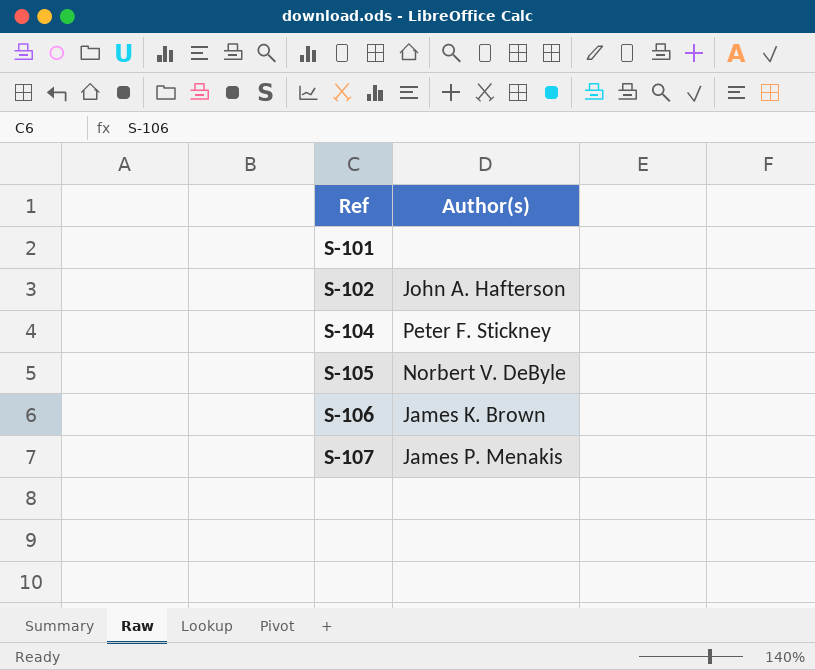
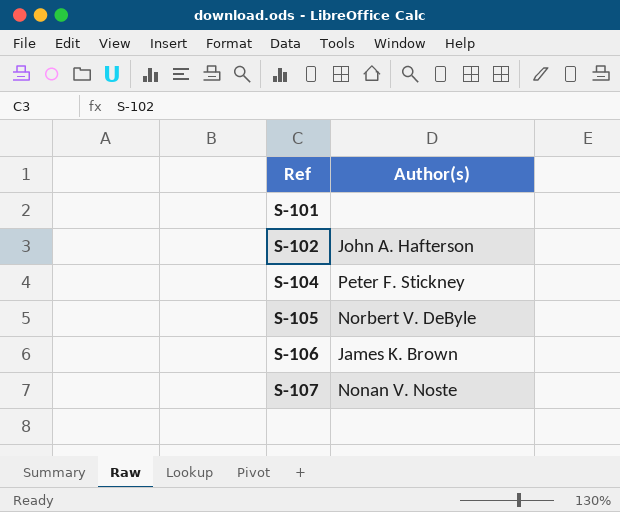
S-107 | Author(s): James P. Menakis -> Nonan V. Noste

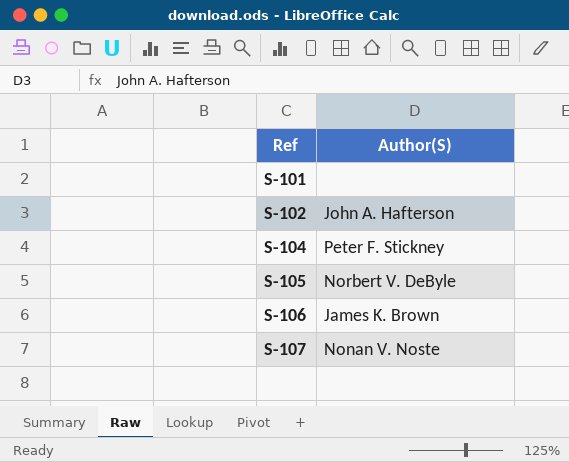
column name: Author(s) -> Author(S)

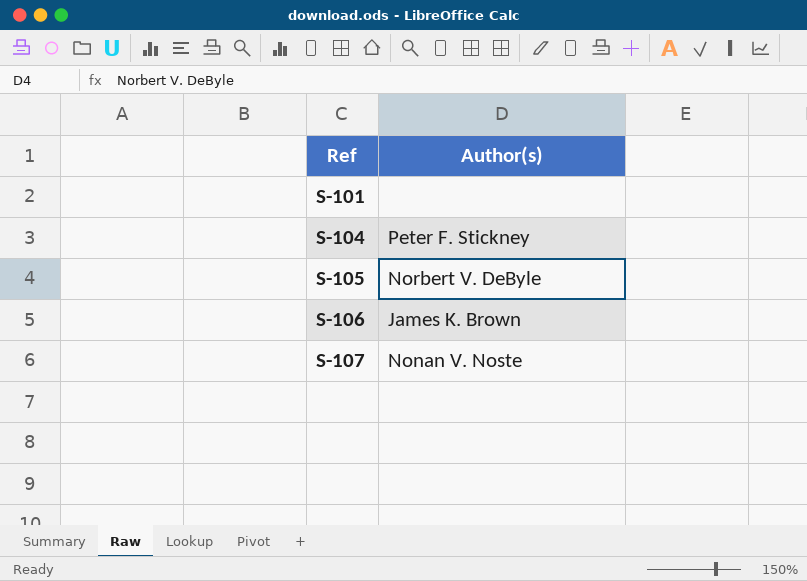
column name: Author(S) -> Author(s)
row S-102: John A. Hafterson -> none

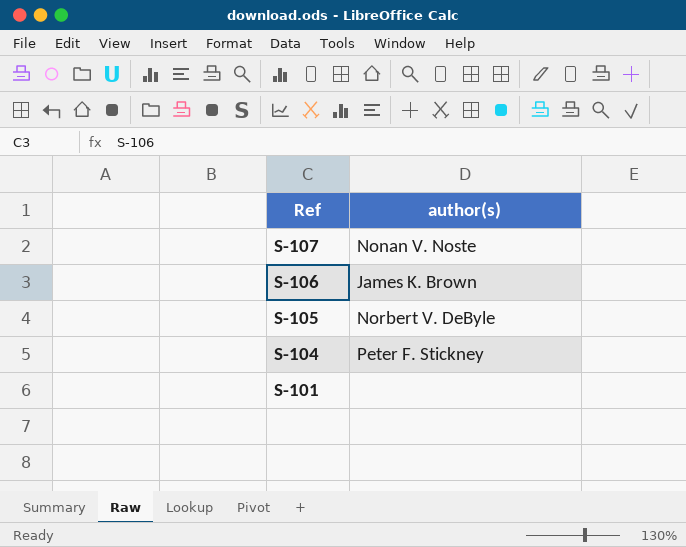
row order: Ref ascending -> Ref descending
column name: Author(s) -> author(s)

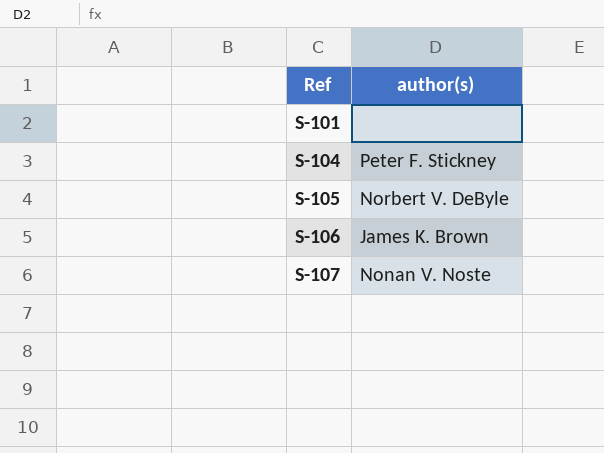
row order: Ref descending -> Ref ascending

